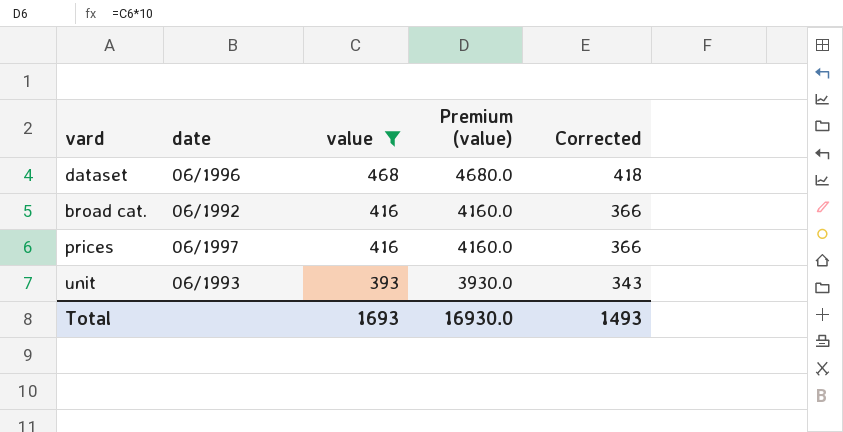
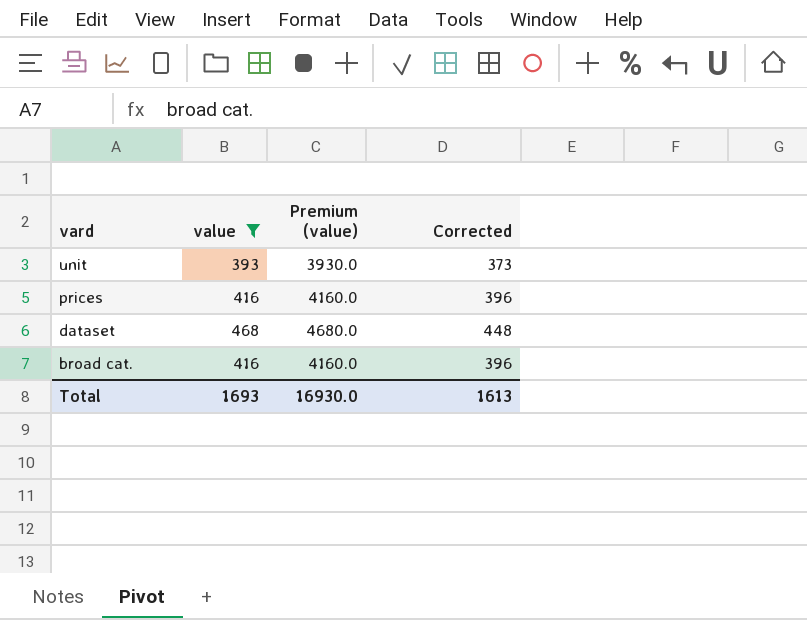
row order: value descending -> vard descending
column date | position: 2 -> none
column Corrected | formula: [value] - 50 -> [value] - 20
Total | Corrected: 1493 -> 1613

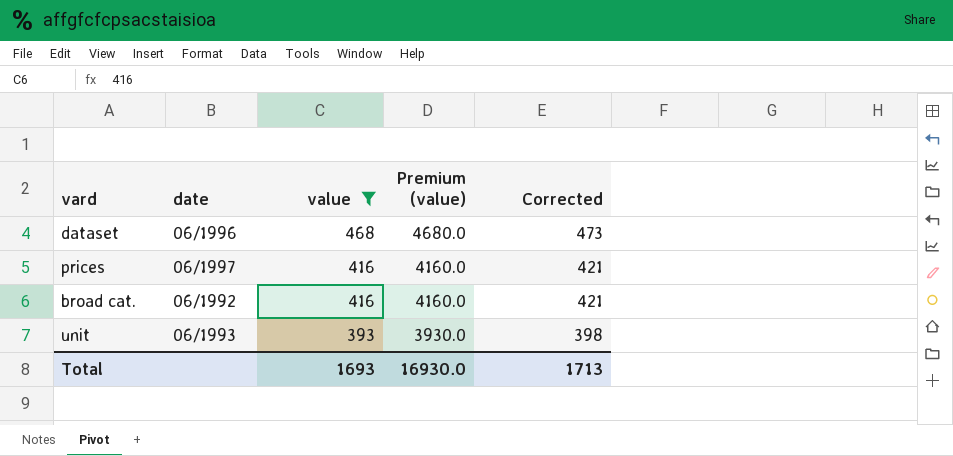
row order: vard descending -> value descending
column date | position: none -> 2
column Corrected | formula: [value] - 20 -> [value] + 5
Total | Corrected: 1613 -> 1713

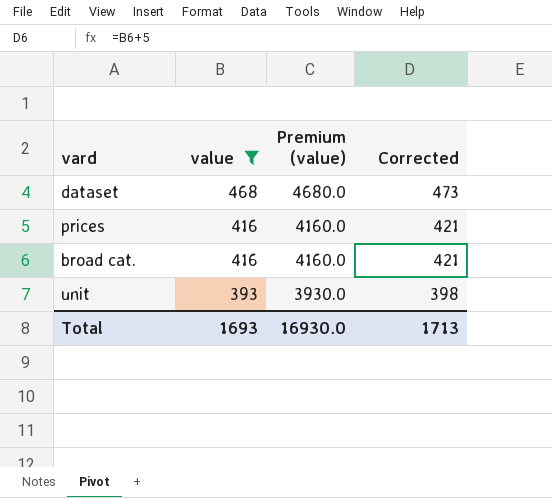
column date | position: 2 -> none

